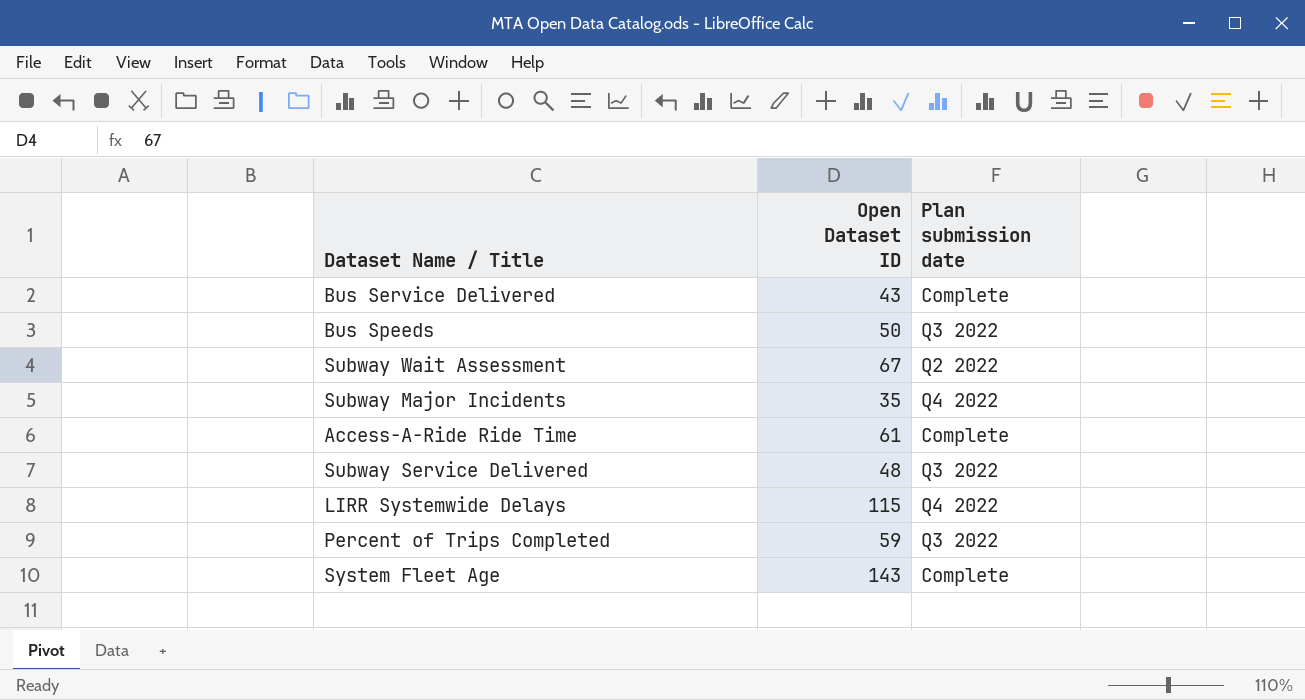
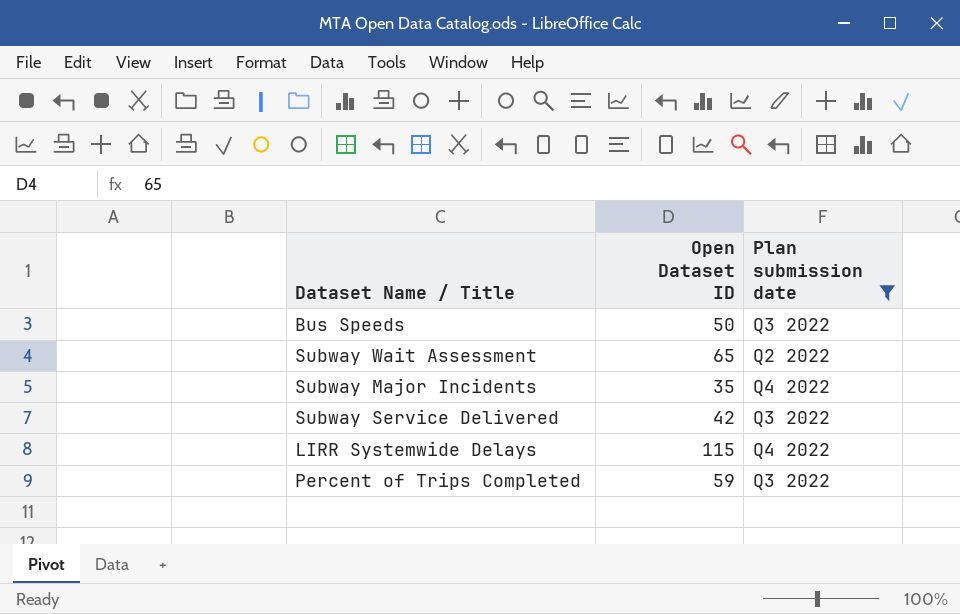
filter: none -> Plan submission date != Complete
Subway Wait Assessment | Open Dataset ID: 67 -> 65
Subway Service Delivered | Open Dataset ID: 48 -> 42

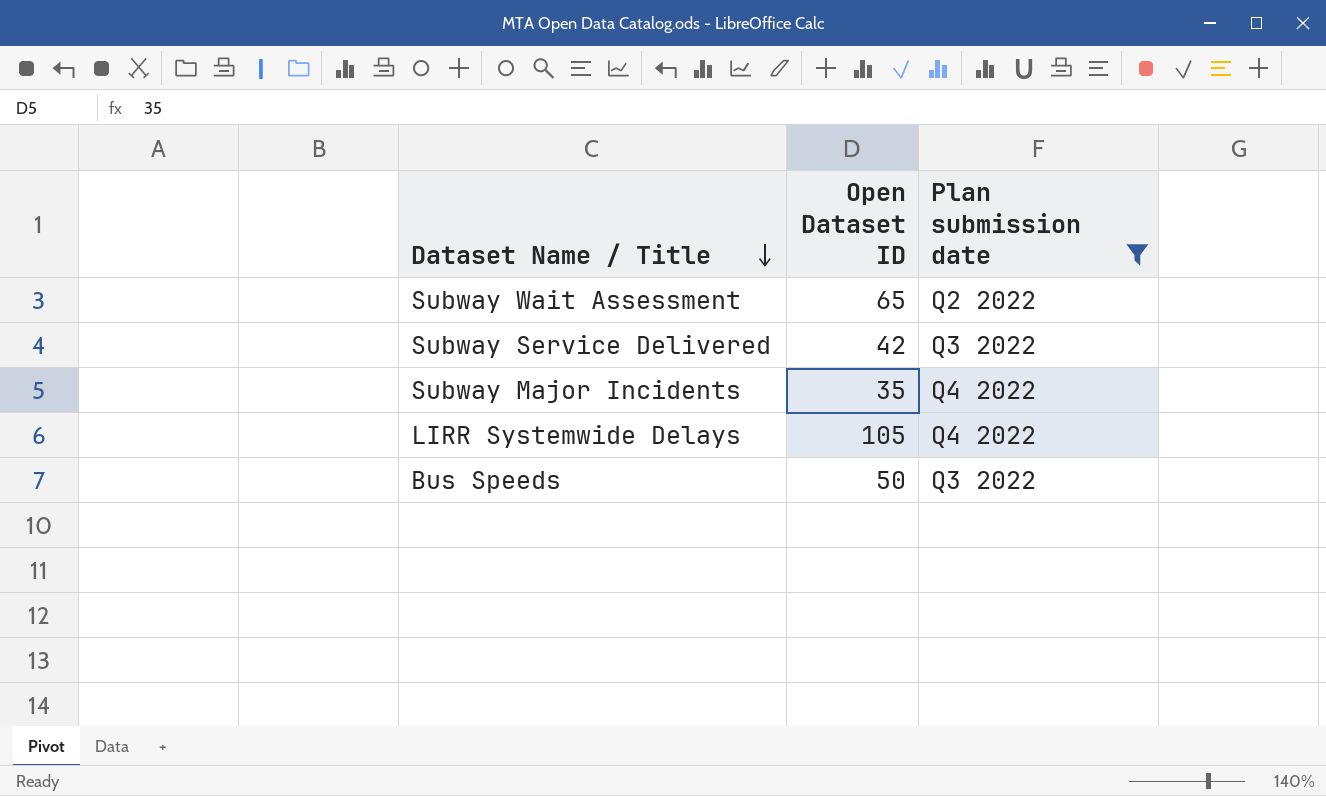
row order: none -> Dataset Name / Title descending
row Percent of Trips Completed: 59 | Q3 2022 -> none
LIRR Systemwide Delays | Open Dataset ID: 115 -> 105

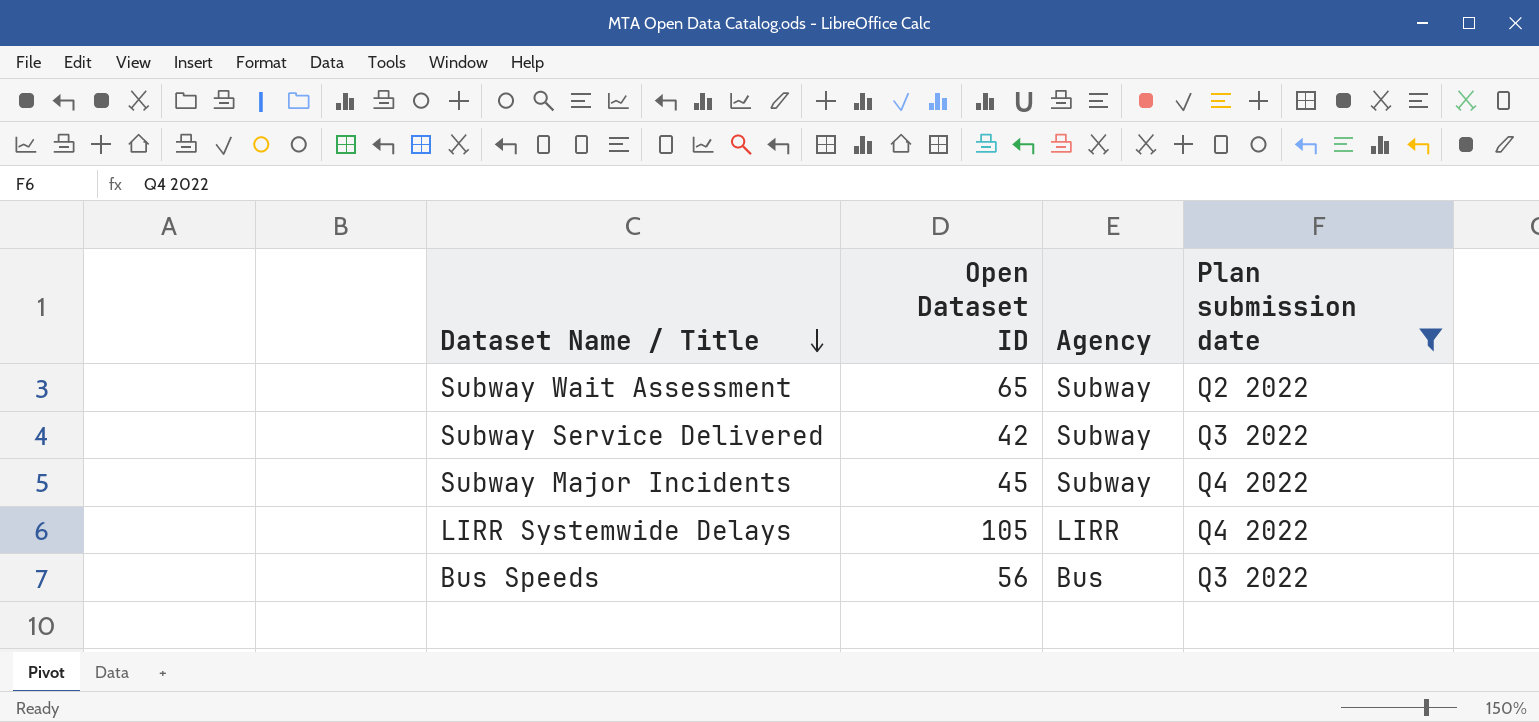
column Agency | position: none -> 3
Subway Major Incidents | Open Dataset ID: 35 -> 45
Bus Speeds | Open Dataset ID: 50 -> 56

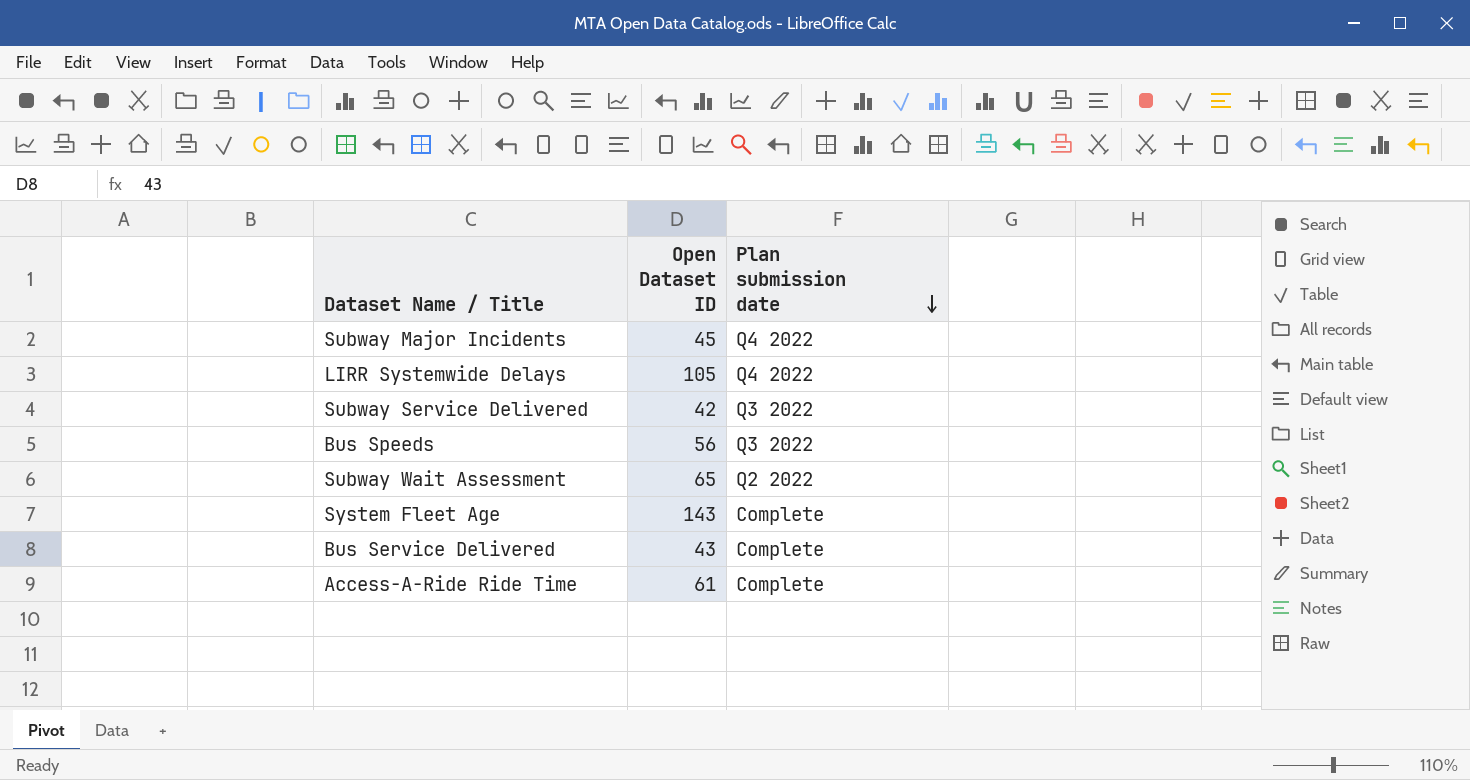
filter: Plan submission date != Complete -> none
row order: Dataset Name / Title descending -> Plan submission date descending
column Agency | position: 3 -> none

